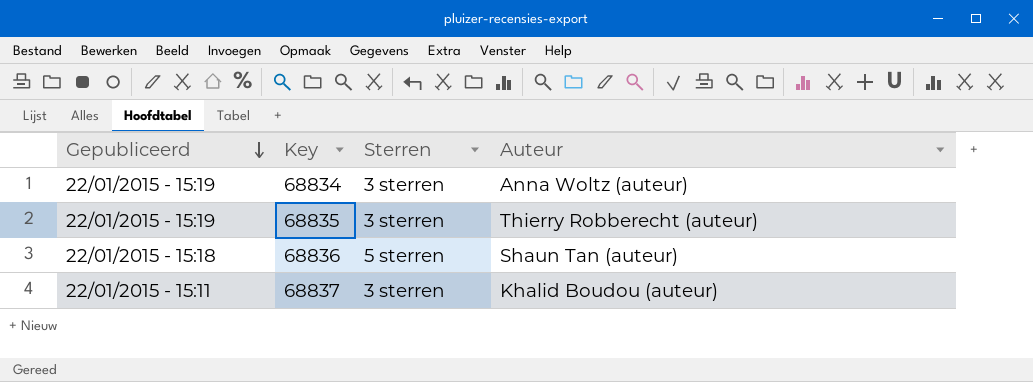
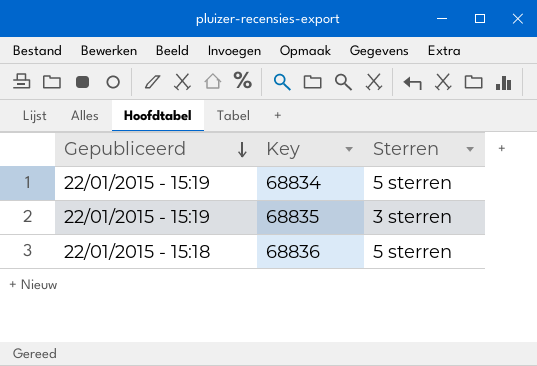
column Auteur | position: 4 -> none
row 68837: 22/01/2015 - 15:11 | 3 sterren | Khalid Boudou (auteur) -> none
68834 | Sterren: 3 sterren -> 5 sterren

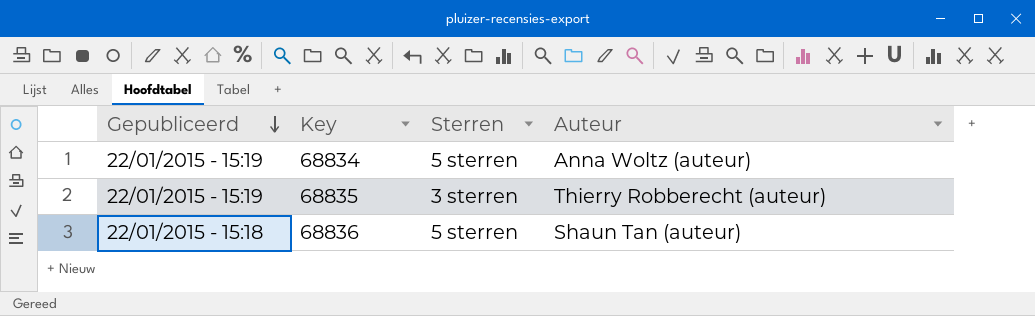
column Auteur | position: none -> 4

